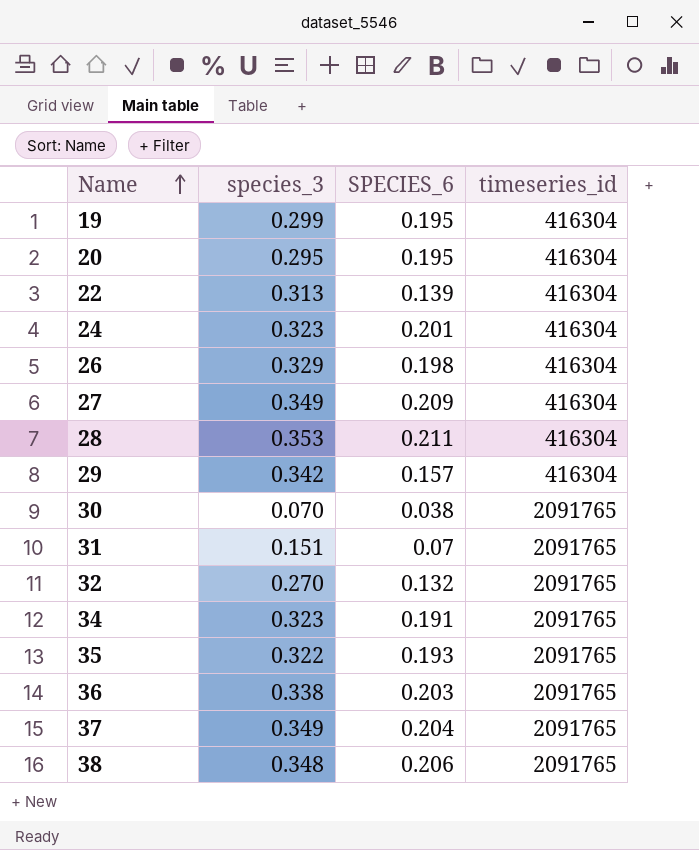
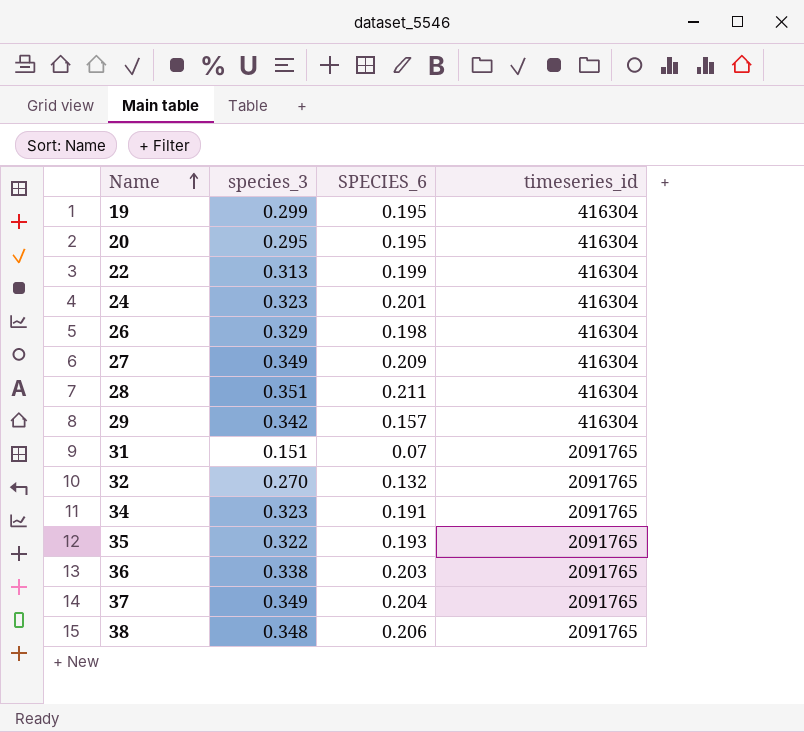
row 30: 0.070 | 0.038 | 2091765 -> none
22 | SPECIES_6: 0.139 -> 0.199
28 | species_3: 0.353 -> 0.351

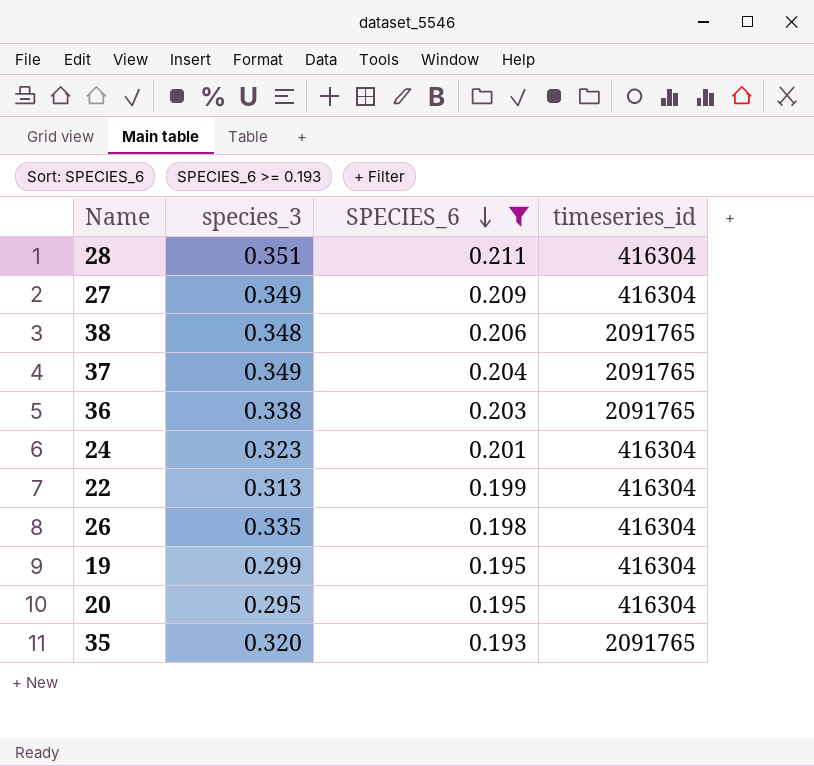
filter: none -> SPECIES_6 >= 0.193
row order: Name ascending -> SPECIES_6 descending
26 | species_3: 0.329 -> 0.335
35 | species_3: 0.322 -> 0.320

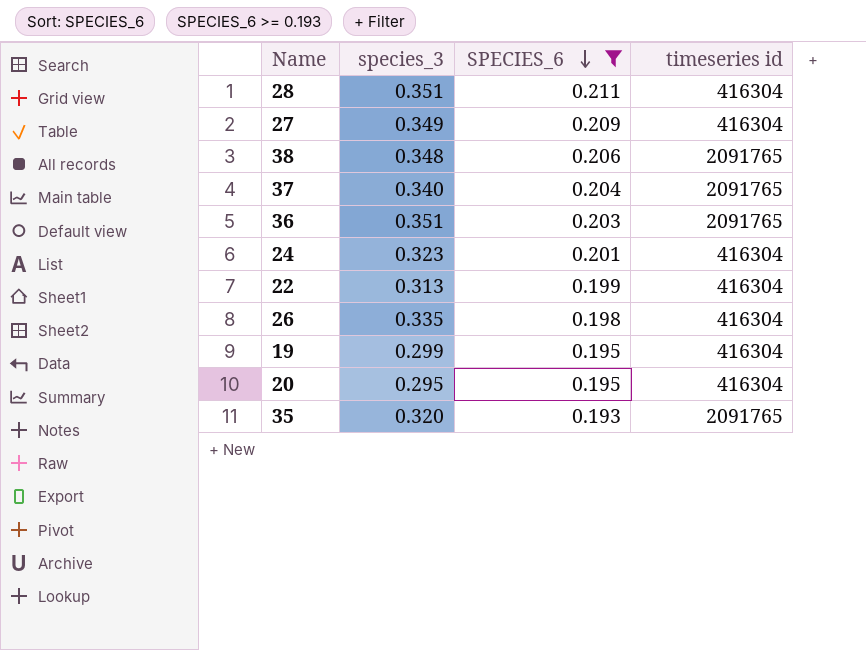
column name: timeseries_id -> timeseries id
37 | species_3: 0.349 -> 0.340
36 | species_3: 0.338 -> 0.351

